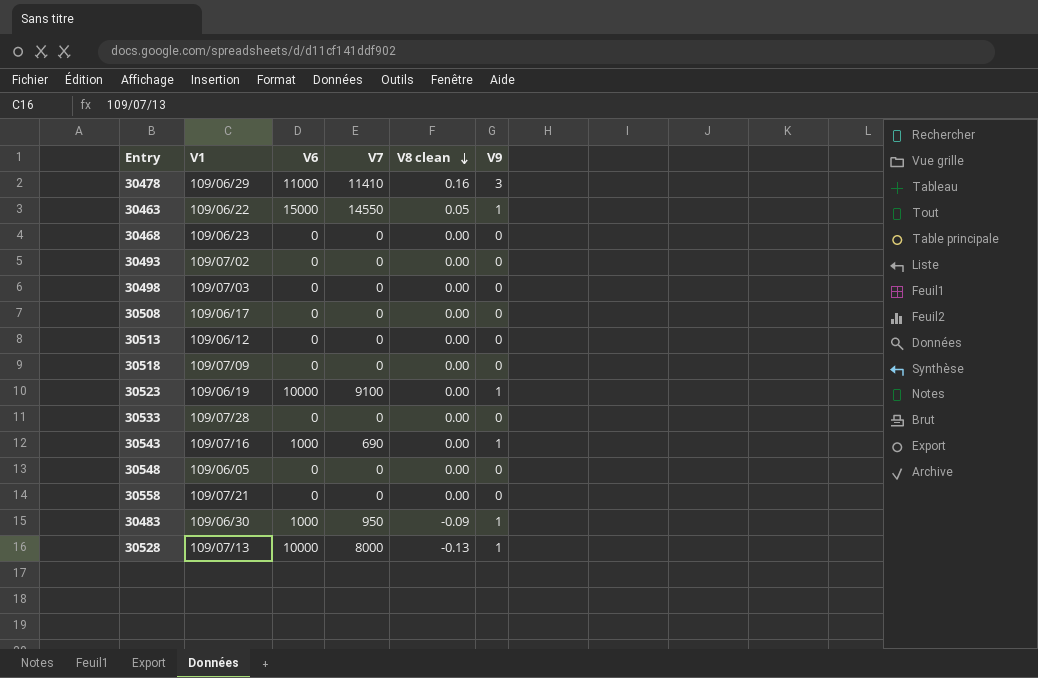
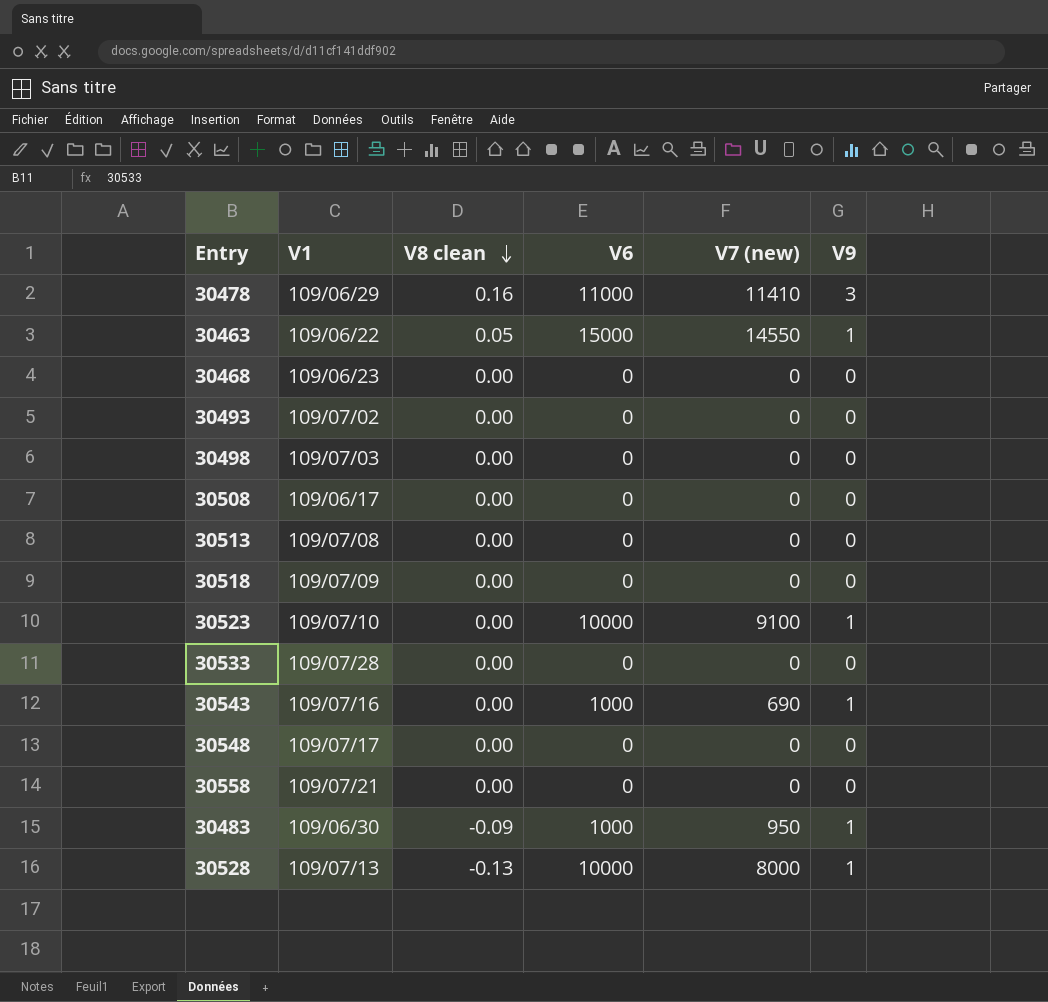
column V8 clean | position: 5 -> 3
column name: V7 -> V7 (new)
30513 | V1: 109/06/12 -> 109/07/08
30523 | V1: 109/06/19 -> 109/07/10
30548 | V1: 109/06/05 -> 109/07/17

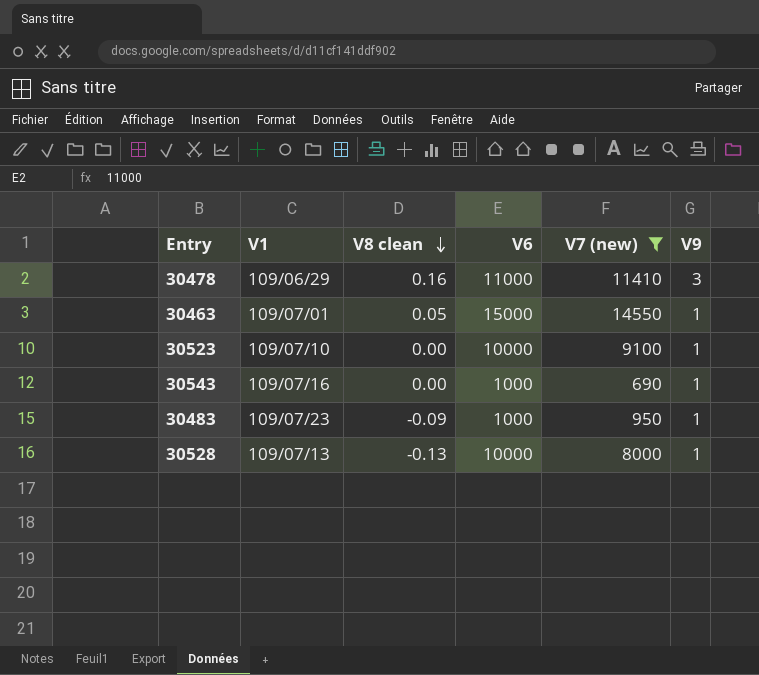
filter: none -> V7 (new) != 0
30463 | V1: 109/06/22 -> 109/07/01
30483 | V1: 109/06/30 -> 109/07/23

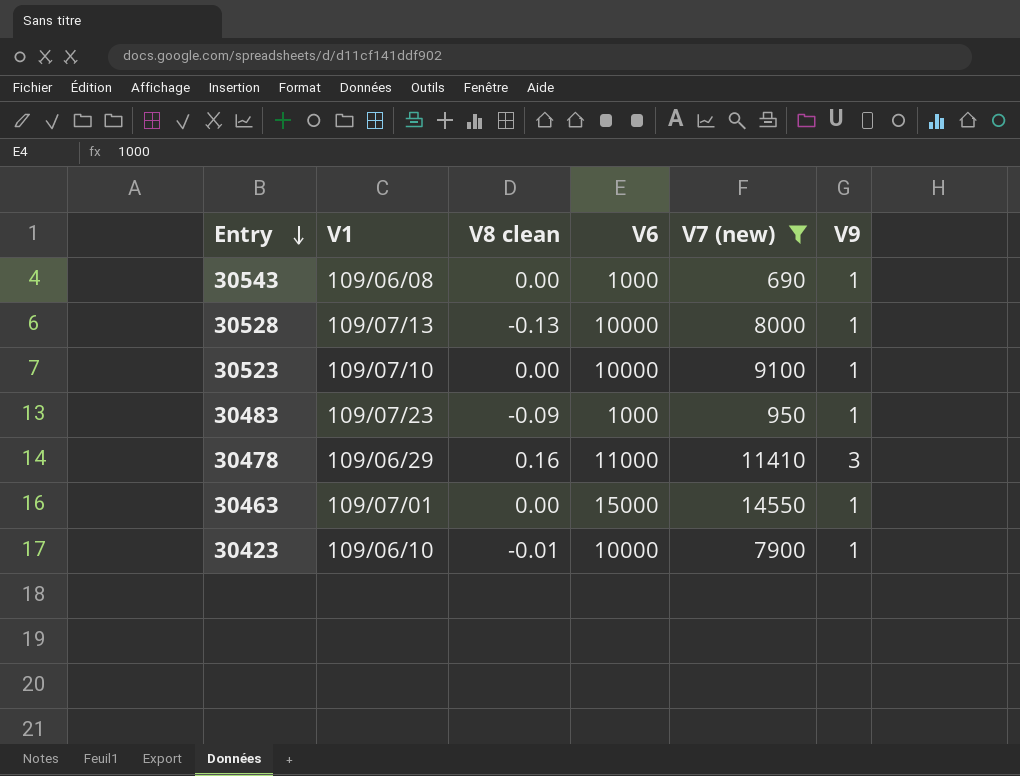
row order: V8 clean descending -> Entry descending
30543 | V1: 109/07/16 -> 109/06/08
30463 | V8 clean: 0.05 -> 0.00
row 30423: none -> 109/06/10 | -0.01 | 10000 | 7900 | 1

